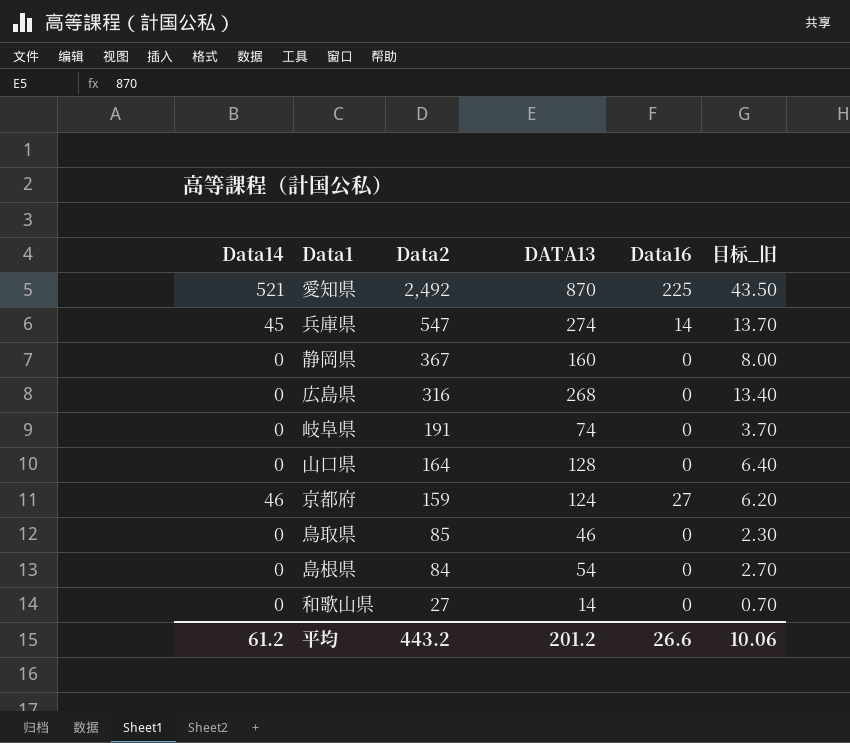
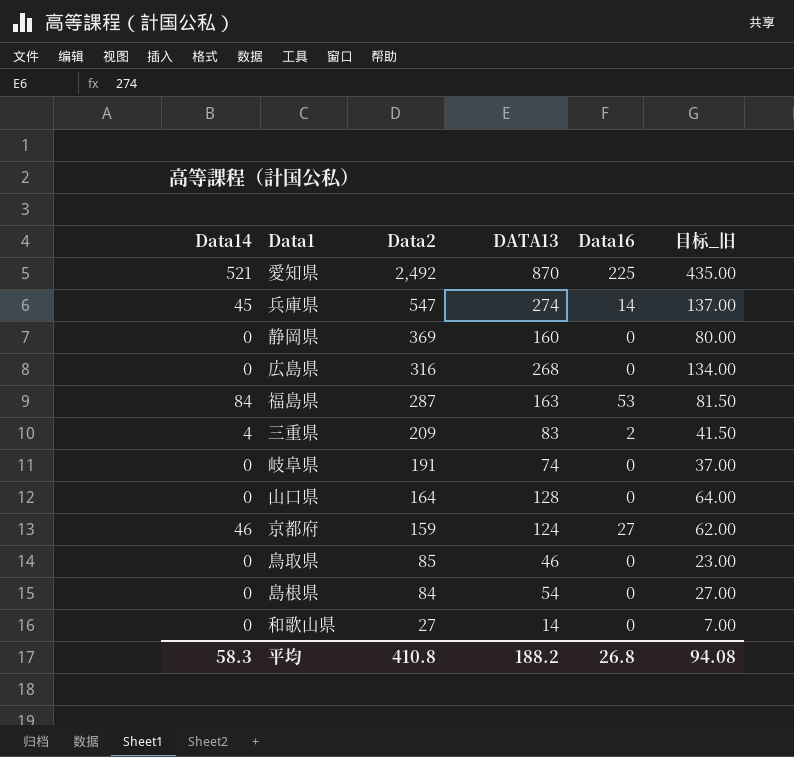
column 目标_旧 | formula: [DATA13] * 0.05 -> [DATA13] * 0.5
静岡県 | Data2: 367 -> 369
row 福島県: none -> 84 | 287 | 163 | 53 | 81.50
row 三重県: none -> 4 | 209 | 83 | 2 | 41.50
平均 | Data14: 61.2 -> 58.3
平均 | Data2: 443.2 -> 410.8
平均 | DATA13: 201.2 -> 188.2
平均 | Data16: 26.6 -> 26.8
平均 | 目标_旧: 10.06 -> 94.08

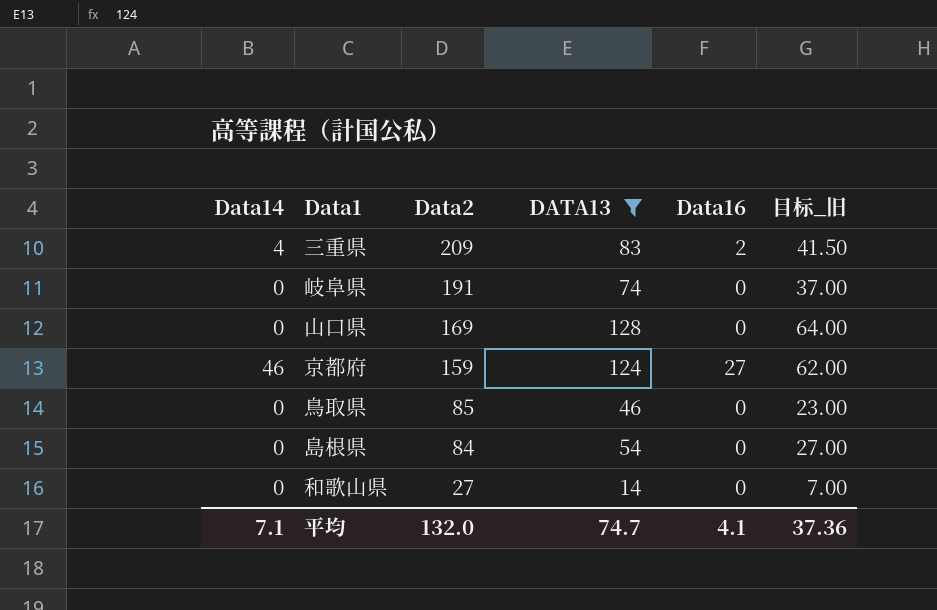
filter: none -> DATA13 <= 128
山口県 | Data2: 164 -> 169
平均 | Data14: 58.3 -> 7.1
平均 | Data2: 410.8 -> 132.0
平均 | DATA13: 188.2 -> 74.7
平均 | Data16: 26.8 -> 4.1
平均 | 目标_旧: 94.08 -> 37.36

